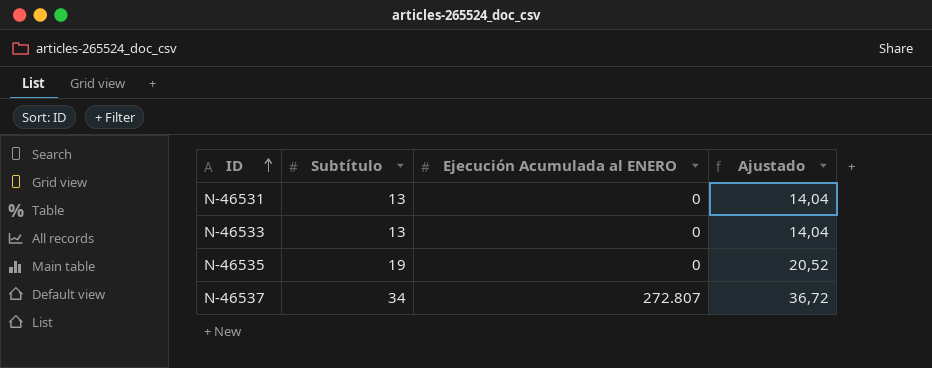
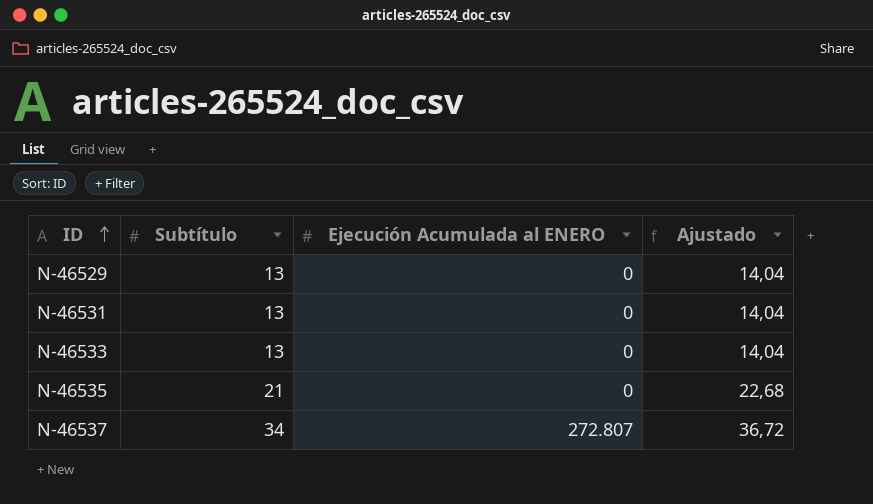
row N-46529: none -> 13 | 0 | 14,04
N-46535 | Subtítulo: 19 -> 21
N-46535 | Ajustado: 20,52 -> 22,68

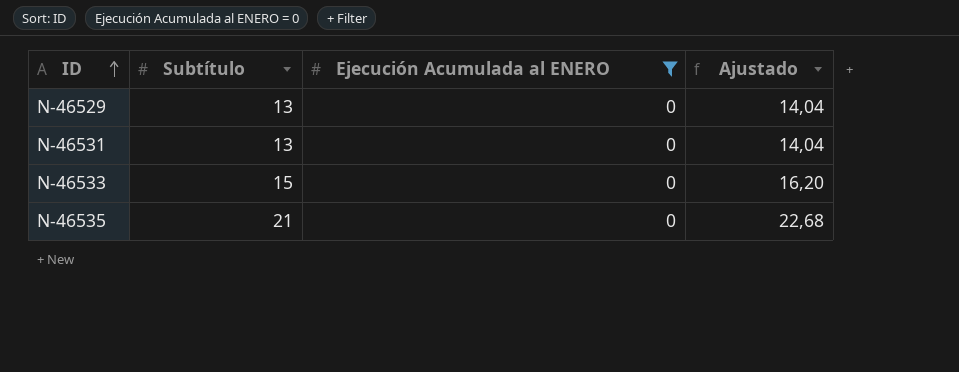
filter: none -> Ejecución Acumulada al ENERO = 0
N-46533 | Subtítulo: 13 -> 15
N-46533 | Ajustado: 14,04 -> 16,20

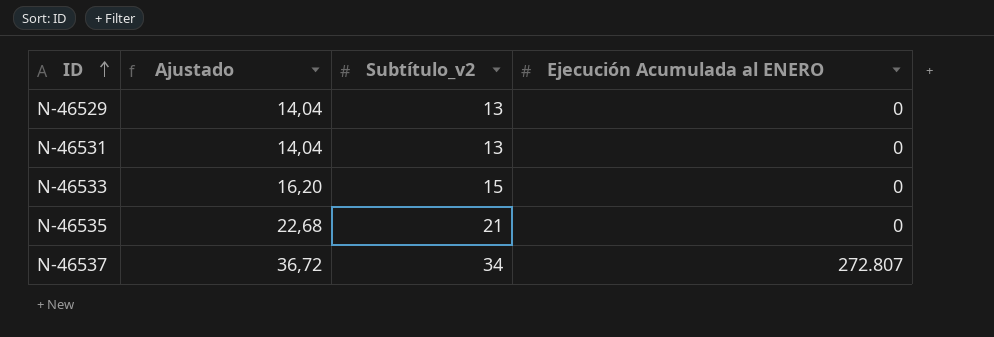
filter: Ejecución Acumulada al ENERO = 0 -> none
column Ajustado | position: 4 -> 2
column name: Subtítulo -> Subtítulo_v2

